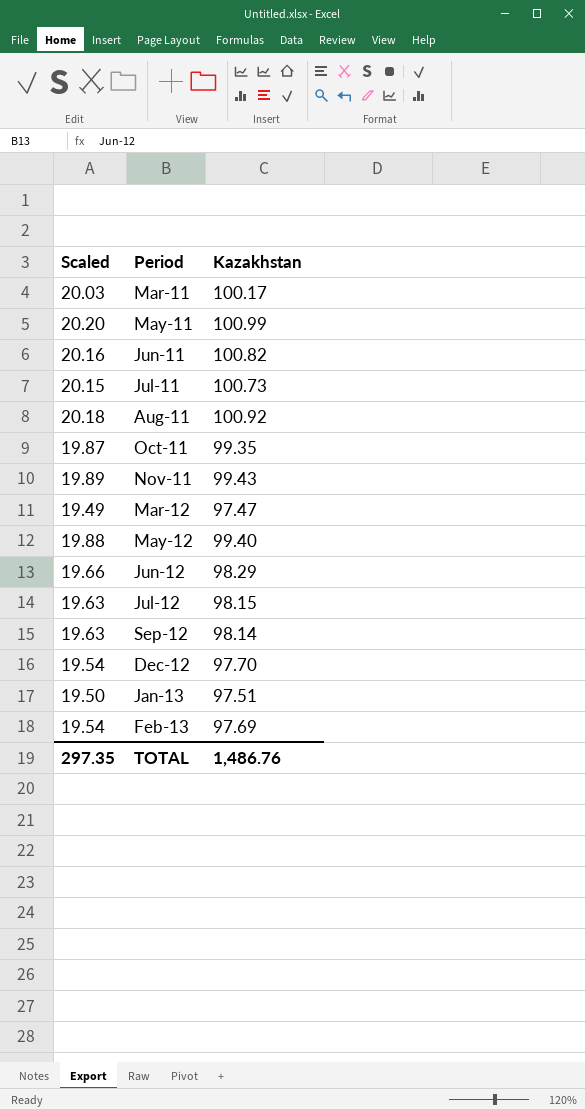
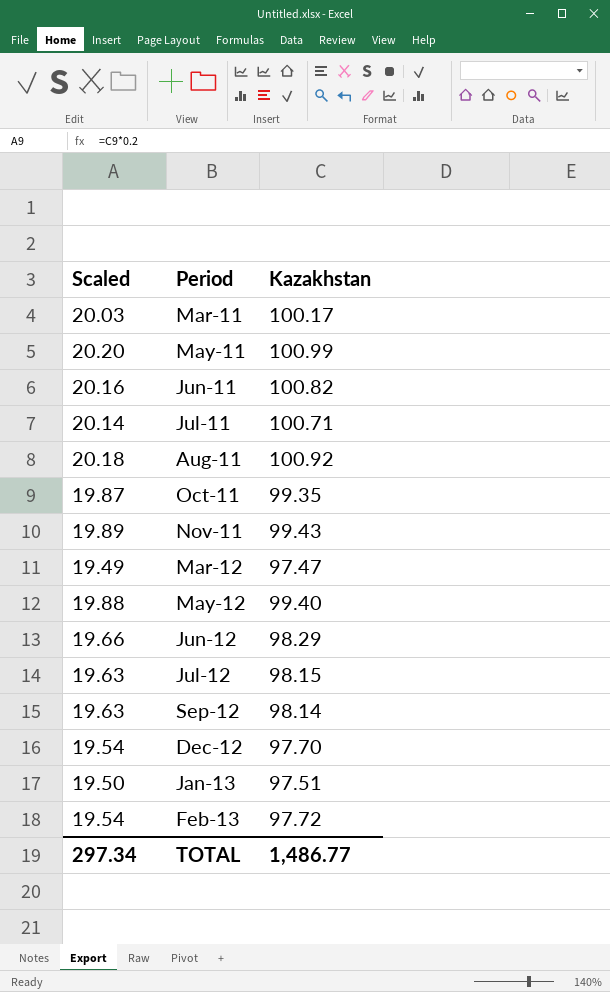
Jul-11 | Scaled: 20.15 -> 20.14
Jul-11 | Kazakhstan: 100.73 -> 100.71
Feb-13 | Kazakhstan: 97.69 -> 97.72
TOTAL | Scaled: 297.35 -> 297.34
TOTAL | Kazakhstan: 1,486.76 -> 1,486.77

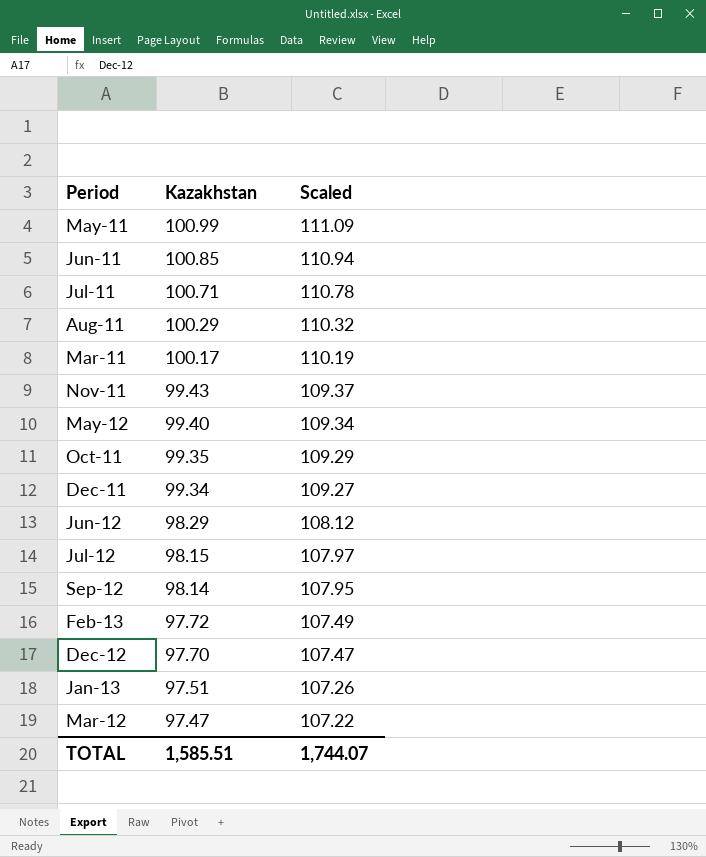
row order: Period ascending -> Kazakhstan descending
column Scaled | formula: [Kazakhstan] * 0.2 -> [Kazakhstan] * 1.1
column Scaled | position: 1 -> 3
Jun-11 | Kazakhstan: 100.82 -> 100.85
Aug-11 | Kazakhstan: 100.92 -> 100.29
row Dec-11: none -> 99.34 | 109.27
TOTAL | Kazakhstan: 1,486.77 -> 1,585.51
TOTAL | Scaled: 297.34 -> 1,744.07

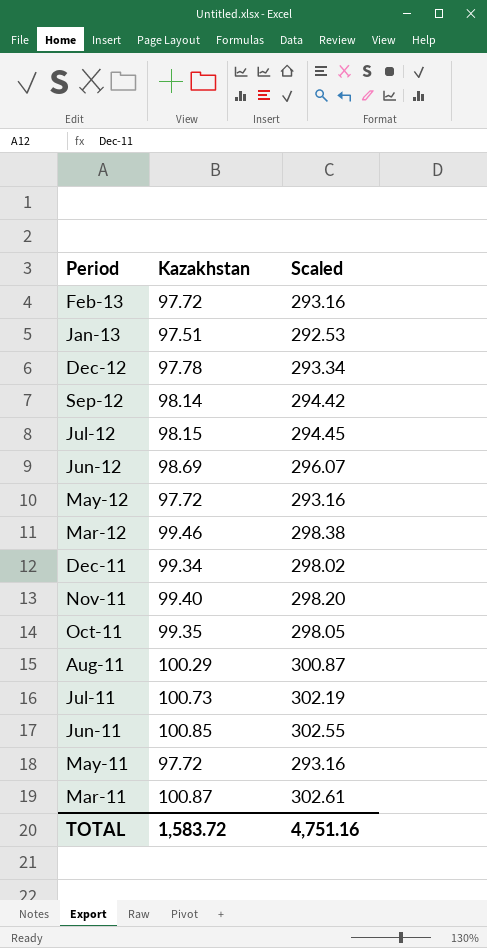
row order: Kazakhstan descending -> Period descending
column Scaled | formula: [Kazakhstan] * 1.1 -> [Kazakhstan] * 3
Dec-12 | Kazakhstan: 97.70 -> 97.78
Jun-12 | Kazakhstan: 98.29 -> 98.69
May-12 | Kazakhstan: 99.40 -> 97.72
Mar-12 | Kazakhstan: 97.47 -> 99.46
Nov-11 | Kazakhstan: 99.43 -> 99.40
Jul-11 | Kazakhstan: 100.71 -> 100.73
May-11 | Kazakhstan: 100.99 -> 97.72
Mar-11 | Kazakhstan: 100.17 -> 100.87
TOTAL | Kazakhstan: 1,585.51 -> 1,583.72
TOTAL | Scaled: 1,744.07 -> 4,751.16

